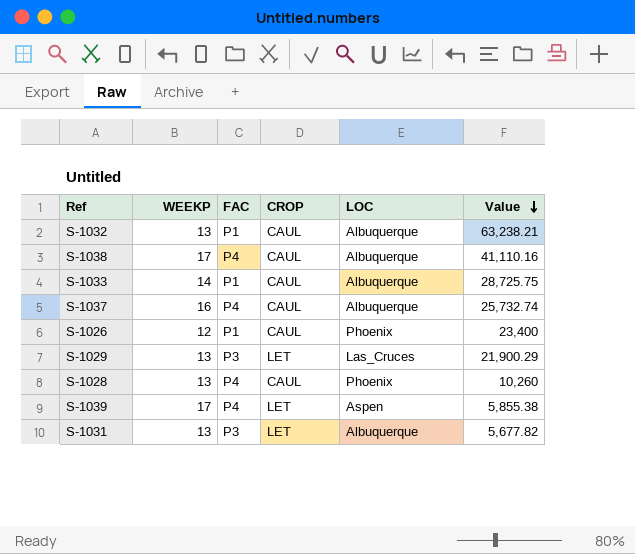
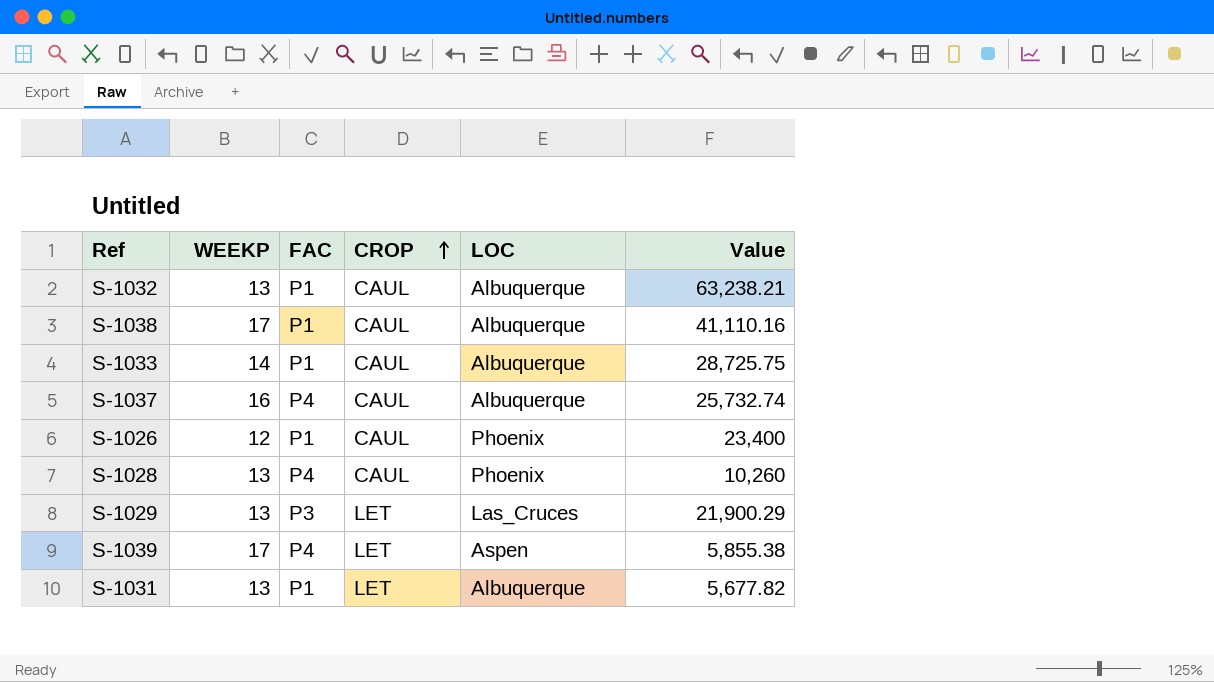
row order: Value descending -> CROP ascending
S-1038 | FAC: P4 -> P1
S-1031 | FAC: P3 -> P1

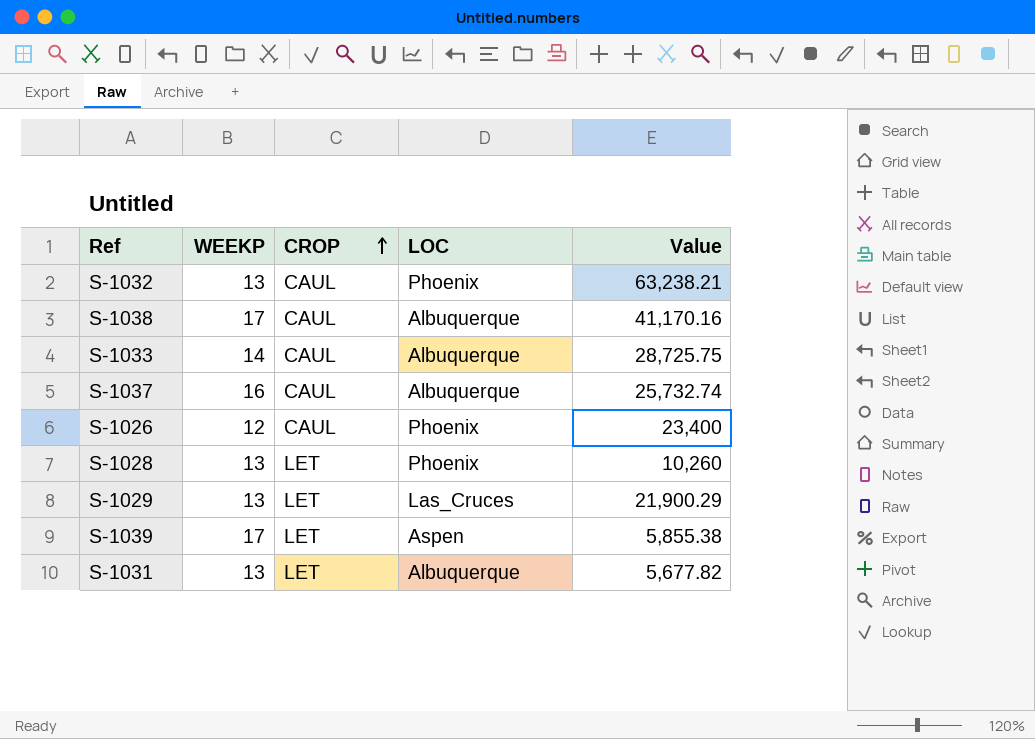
column FAC | position: 3 -> none
S-1032 | LOC: Albuquerque -> Phoenix
S-1038 | Value: 41,110.16 -> 41,170.16
S-1028 | CROP: CAUL -> LET

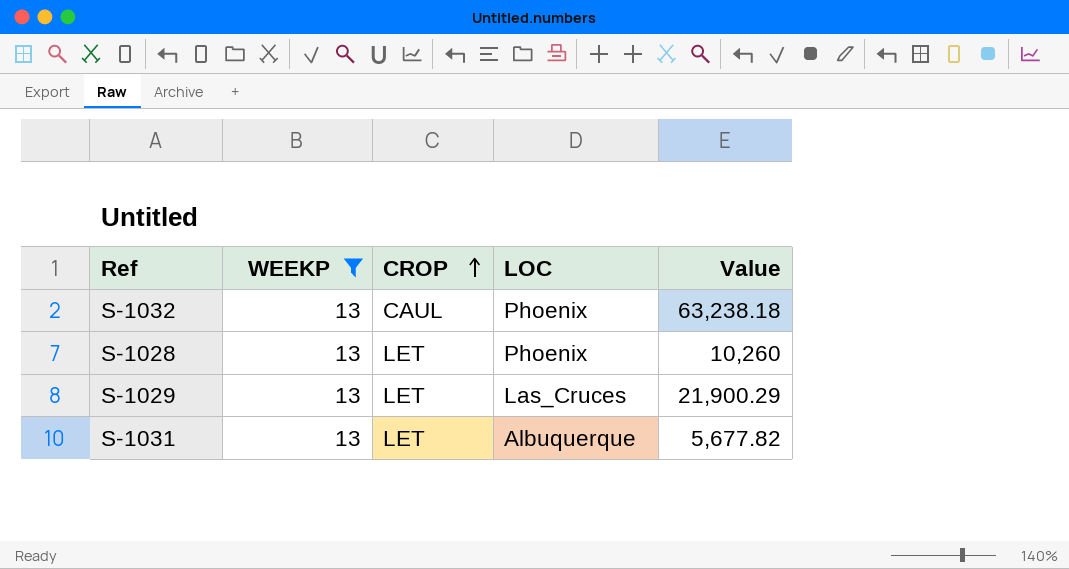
filter: none -> WEEKP = 13
S-1032 | Value: 63,238.21 -> 63,238.18

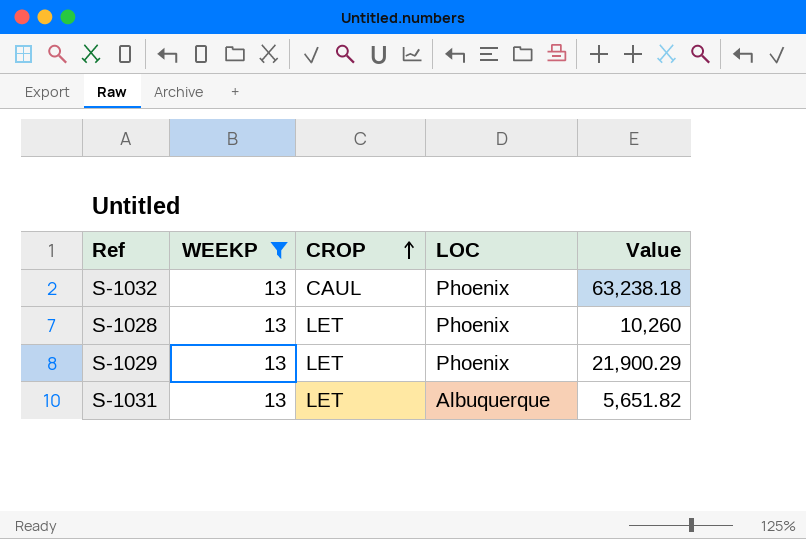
S-1029 | LOC: Las_Cruces -> Phoenix
S-1031 | Value: 5,677.82 -> 5,651.82

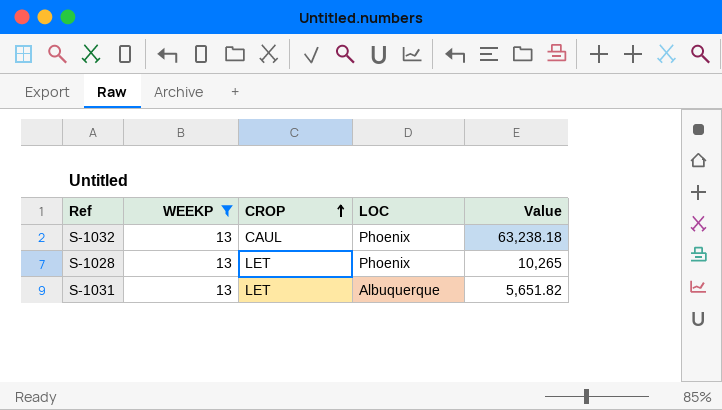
row S-1029: 13 | LET | Phoenix | 21,900.29 -> none
S-1028 | Value: 10,260 -> 10,265

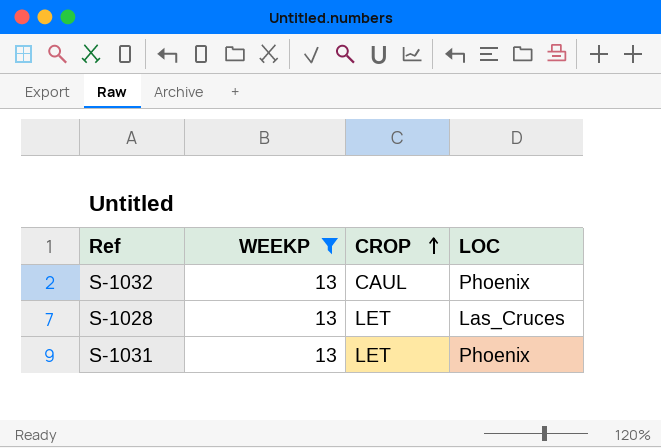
column Value | position: 5 -> none
S-1028 | LOC: Phoenix -> Las_Cruces
S-1031 | LOC: Albuquerque -> Phoenix

